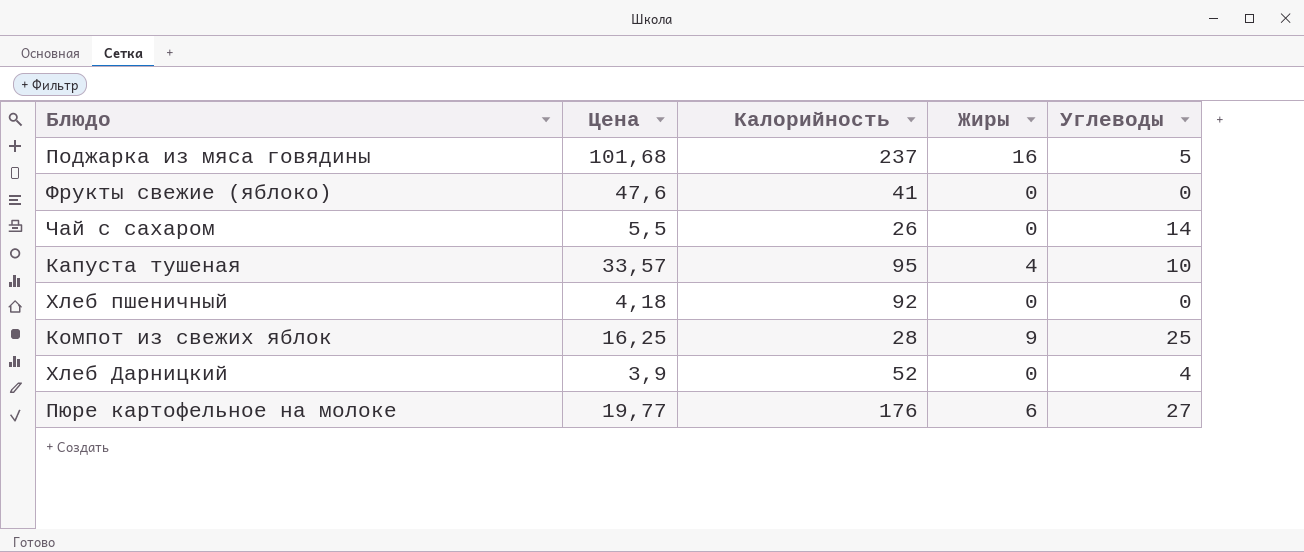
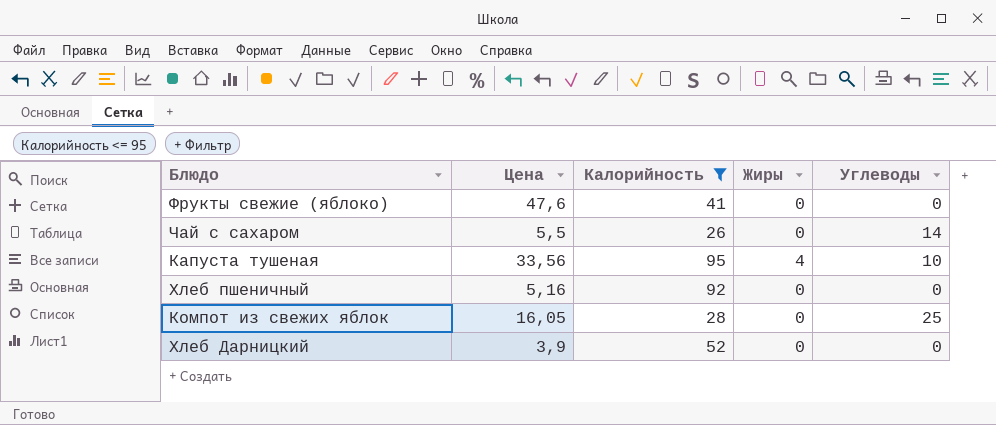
filter: none -> Калорийность <= 95
Капуста тушеная | Цена: 33,57 -> 33,56
Хлеб пшеничный | Цена: 4,18 -> 5,16
Компот из свежих яблок | Цена: 16,25 -> 16,05
Компот из свежих яблок | Жиры: 9 -> 0
Хлеб Дарницкий | Углеводы: 4 -> 0

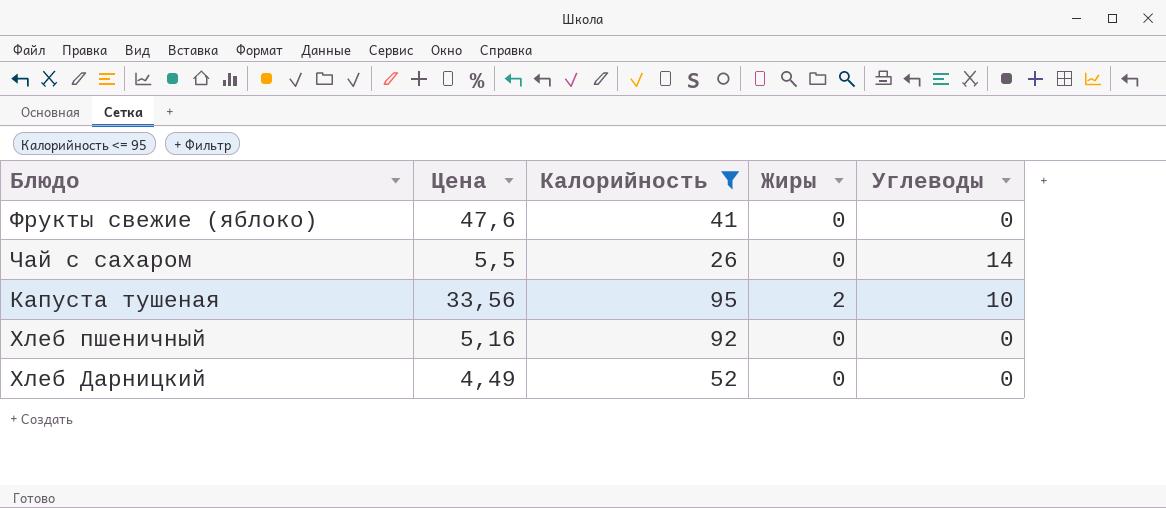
row Компот из свежих яблок: 16,05 | 28 | 0 | 25 -> none
Капуста тушеная | Жиры: 4 -> 2
Хлеб Дарницкий | Цена: 3,9 -> 4,49

